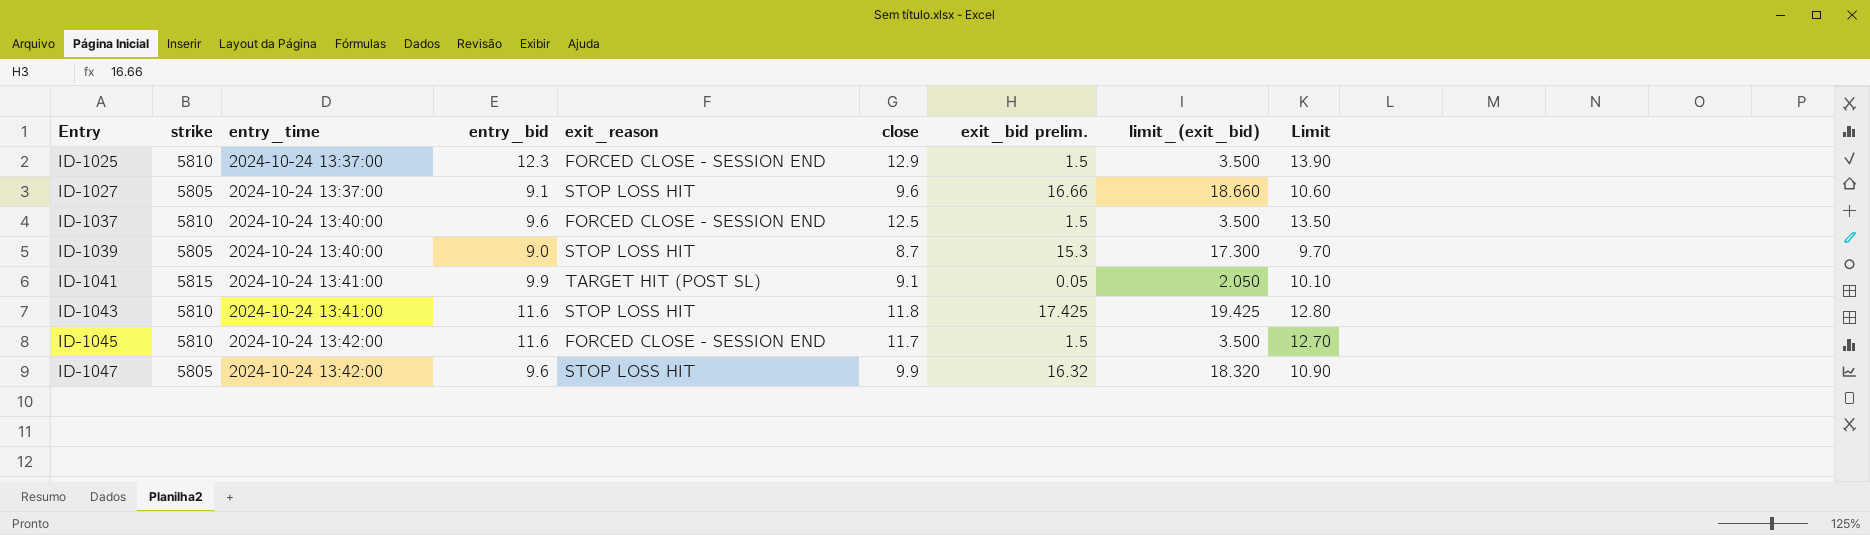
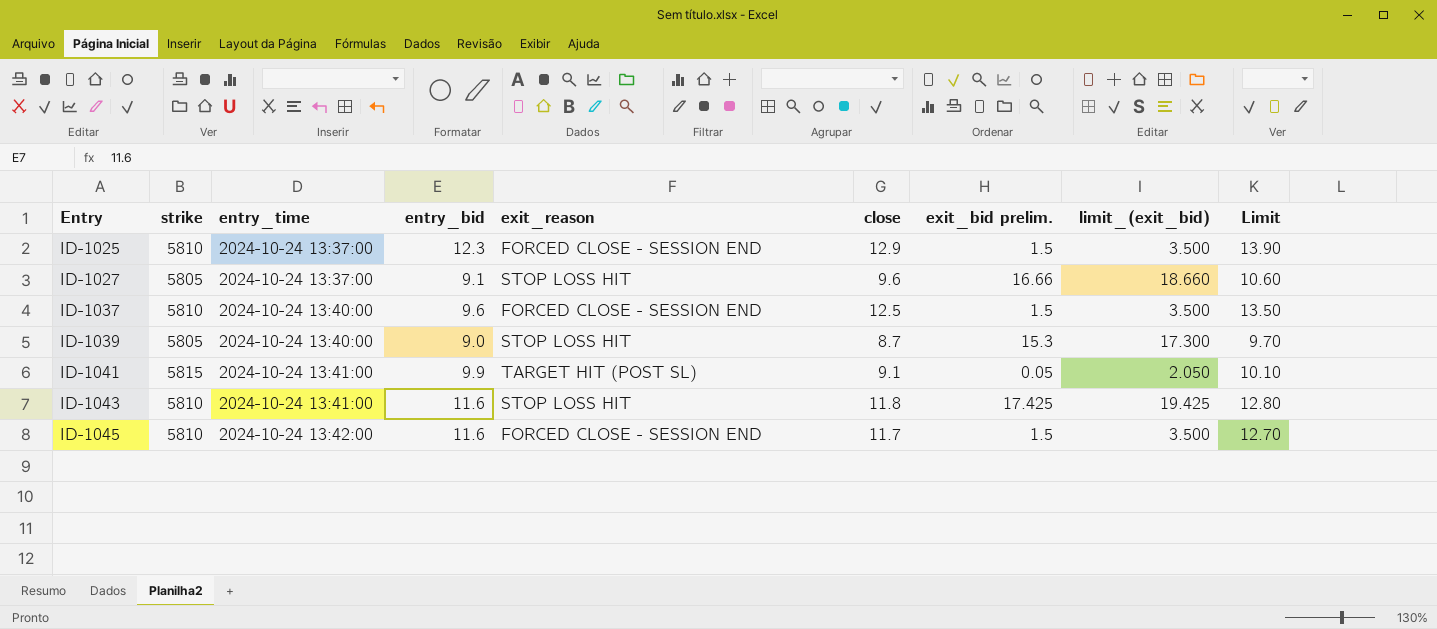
row ID-1047: 5805 | 2024-10-24 13:42:00 | 9.6 | STOP LOSS HIT | 9.9 | 16.32 | 18.320 | 10.90 -> none

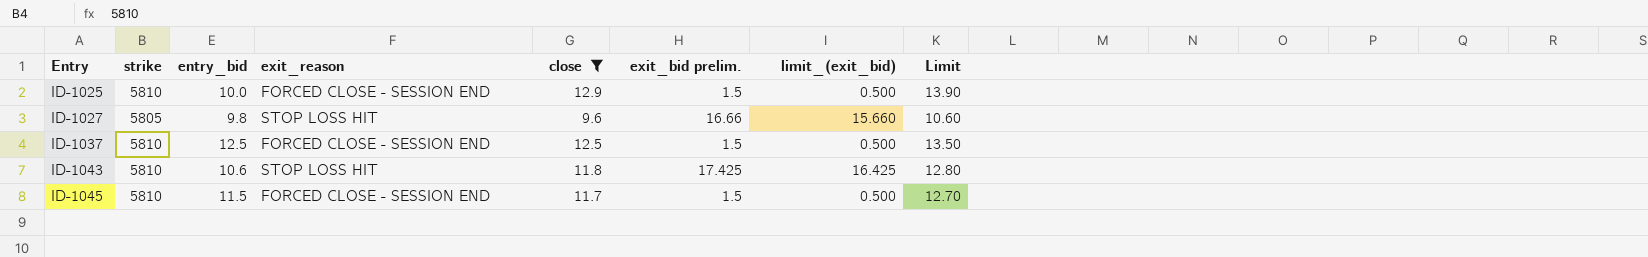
filter: none -> close >= 9.6
column entry_time | position: 3 -> none
column limit_(exit_bid) | formula: [exit_bid prelim.] + 2 -> [exit_bid prelim.] - 1
ID-1025 | entry_bid: 12.3 -> 10.0
ID-1027 | entry_bid: 9.1 -> 9.8
ID-1037 | entry_bid: 9.6 -> 12.5
ID-1043 | entry_bid: 11.6 -> 10.6
ID-1045 | entry_bid: 11.6 -> 11.5

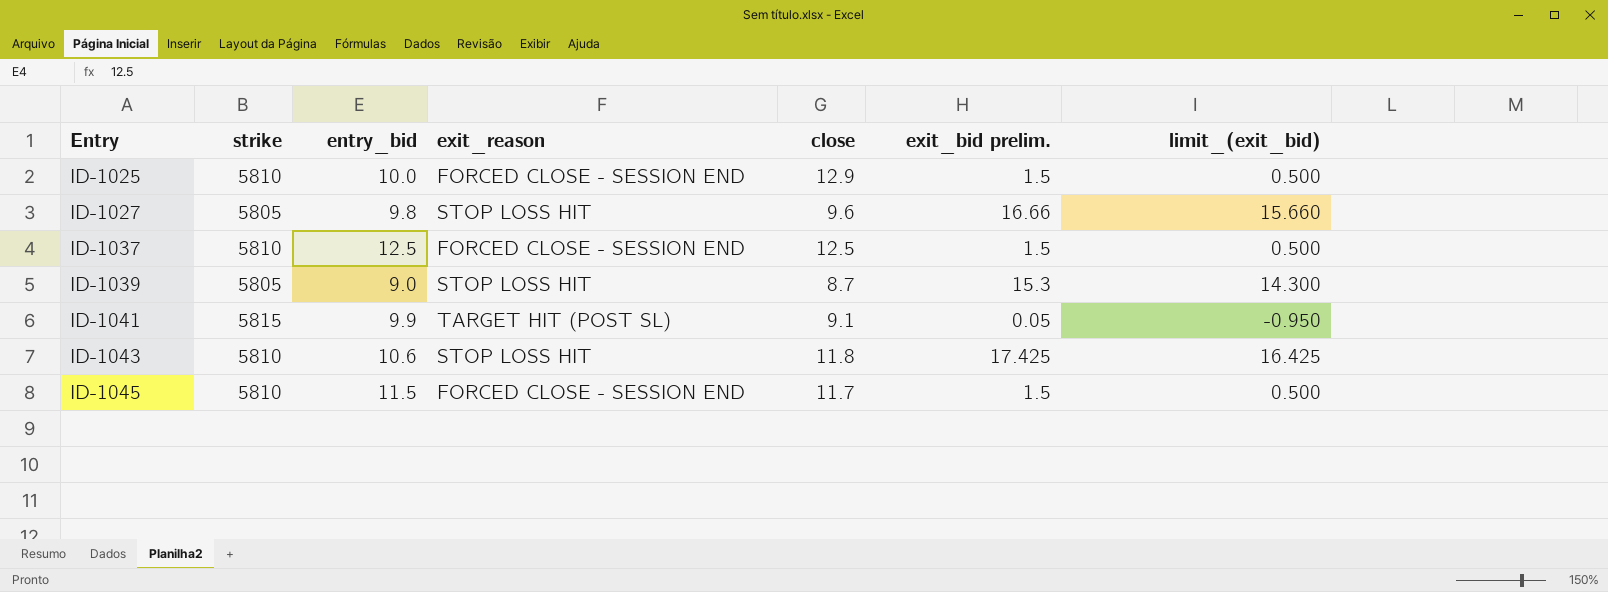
filter: close >= 9.6 -> none
column Limit | formula: [close] + 1 -> none

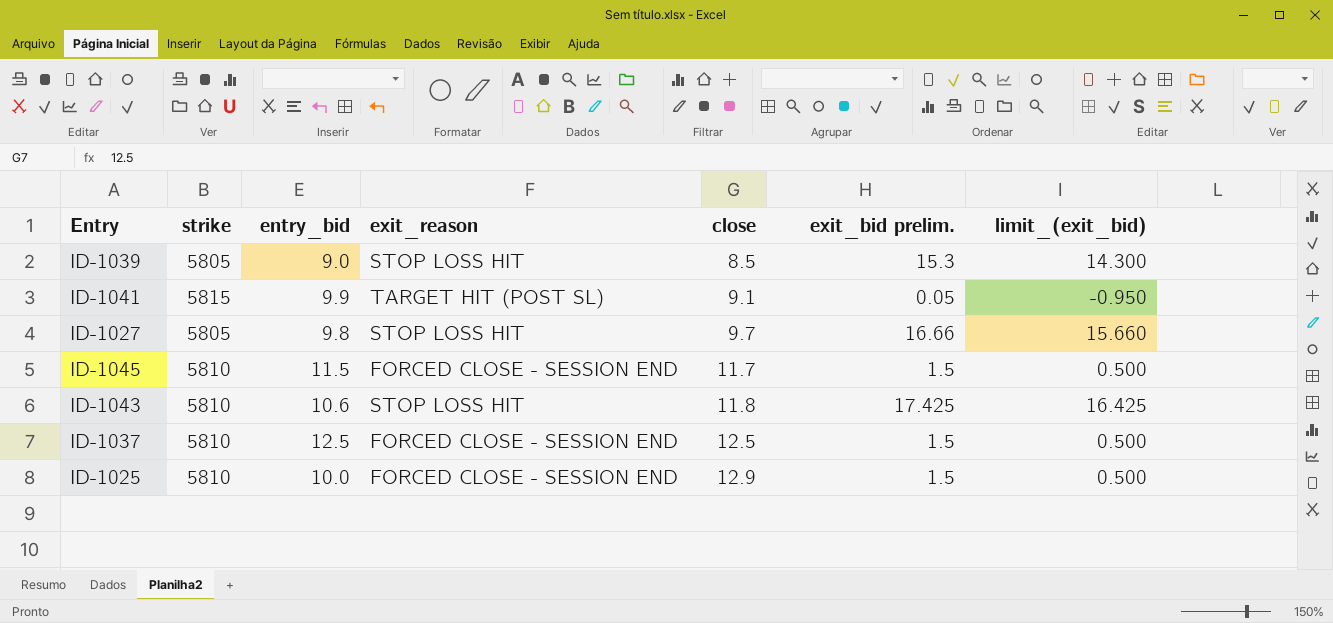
row order: Entry ascending -> close ascending
ID-1039 | close: 8.7 -> 8.5
ID-1027 | close: 9.6 -> 9.7

